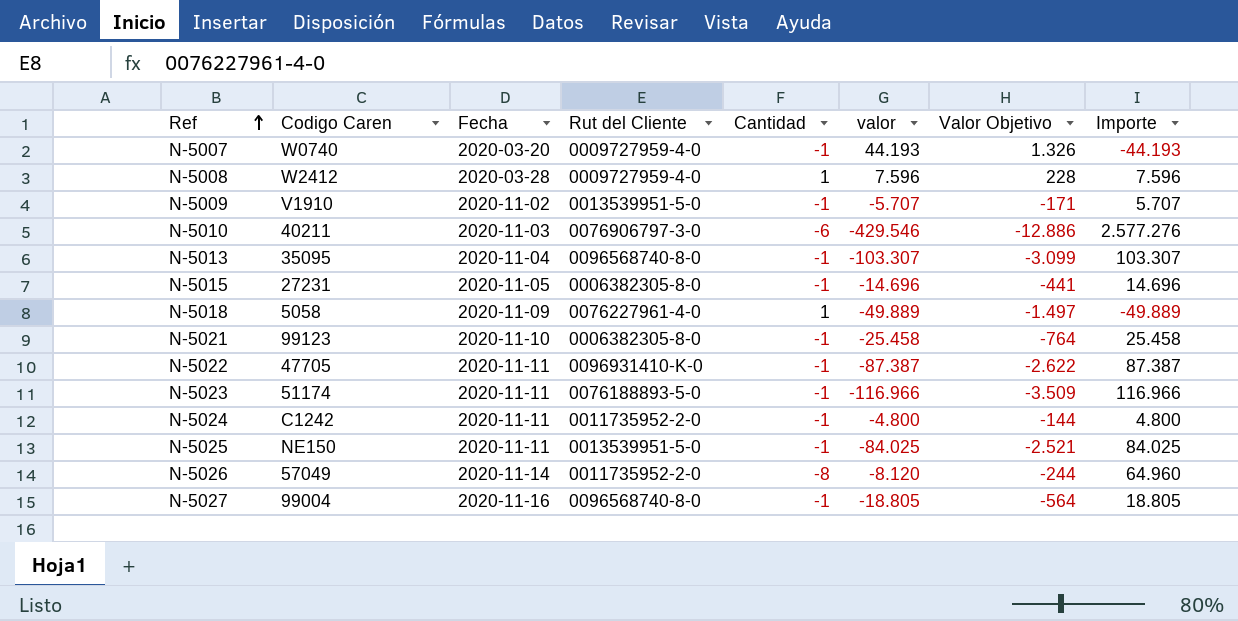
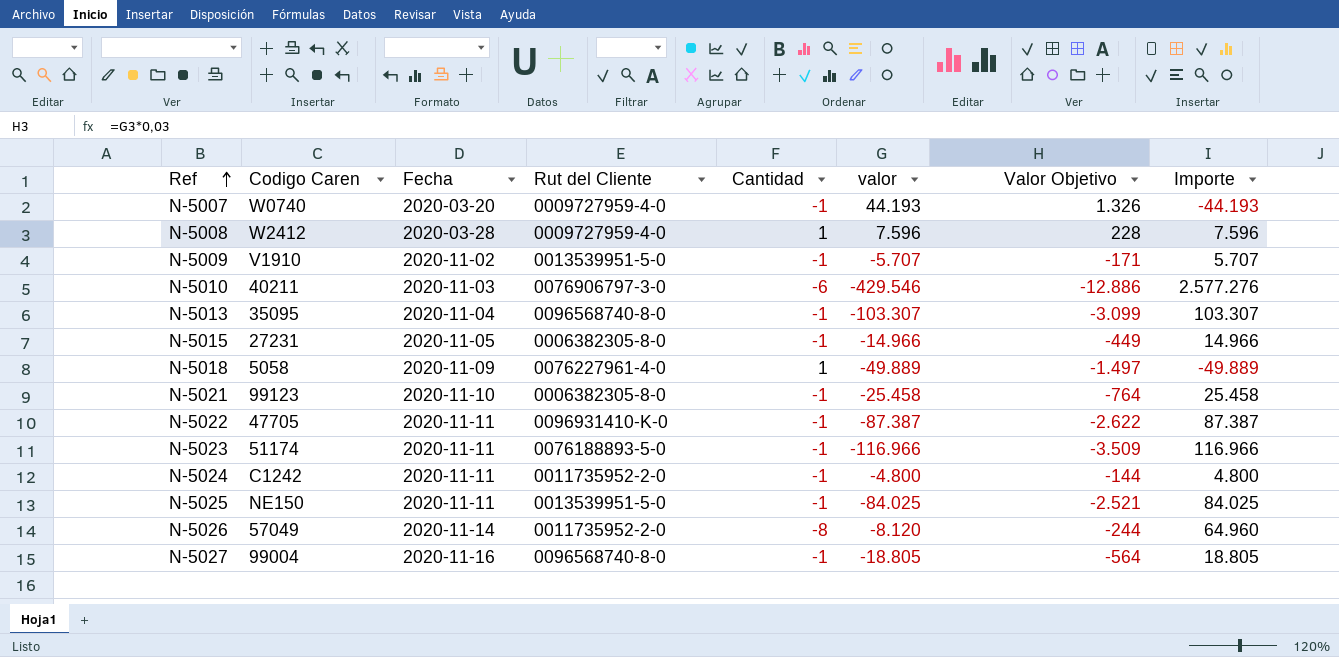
N-5015 | valor: -14.696 -> -14.966
N-5015 | Valor Objetivo: -441 -> -449
N-5015 | Importe: 14.696 -> 14.966

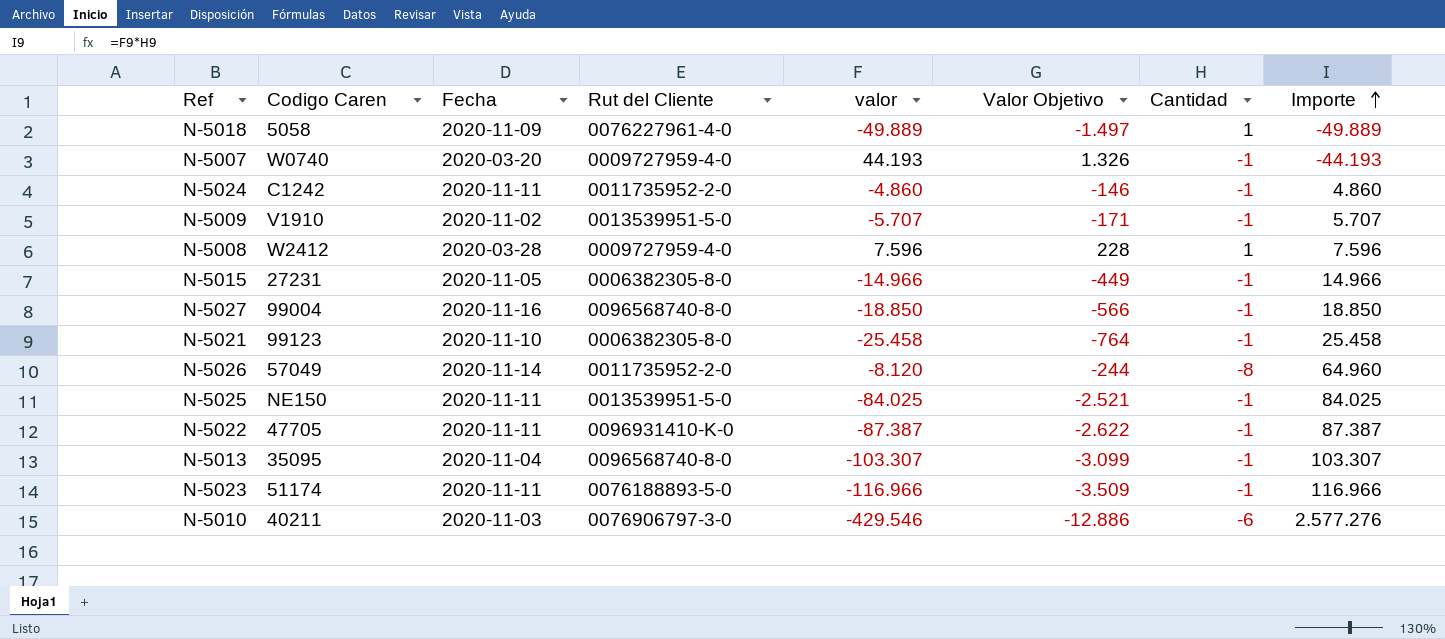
row order: Ref ascending -> Importe ascending
column Cantidad | position: 5 -> 7
N-5024 | valor: -4.800 -> -4.860
N-5024 | Valor Objetivo: -144 -> -146
N-5024 | Importe: 4.800 -> 4.860
N-5027 | valor: -18.805 -> -18.850
N-5027 | Valor Objetivo: -564 -> -566
N-5027 | Importe: 18.805 -> 18.850

